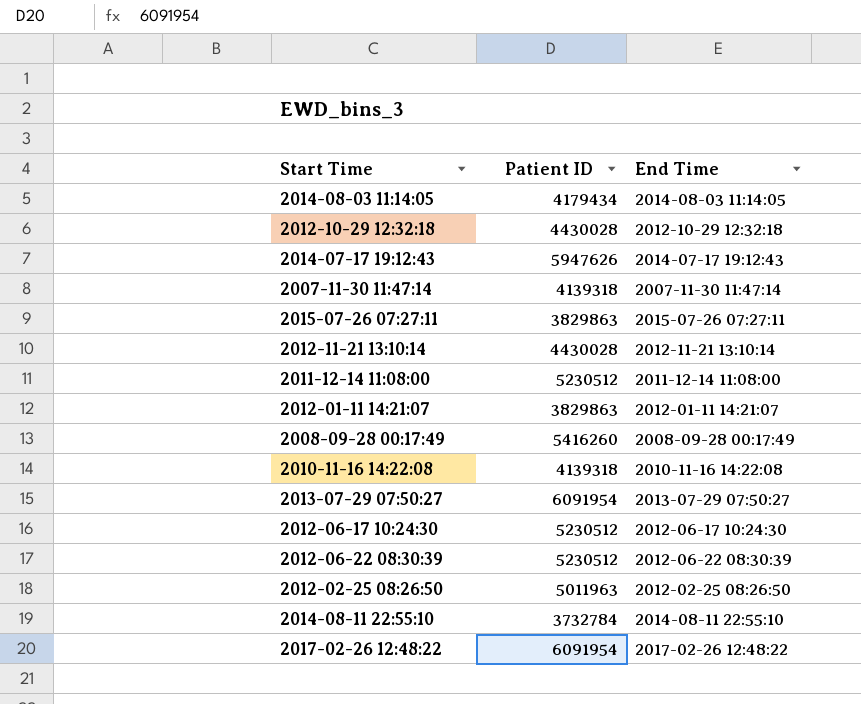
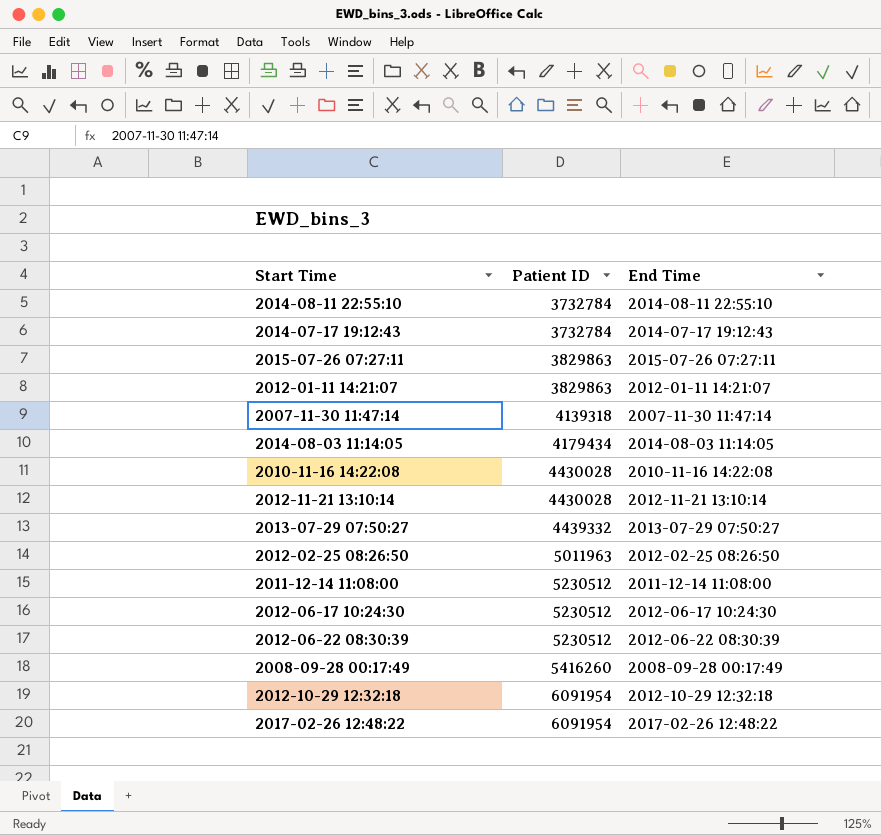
row order: none -> Patient ID ascending
2014-07-17 19:12:43 | Patient ID: 5947626 -> 3732784
2010-11-16 14:22:08 | Patient ID: 4139318 -> 4430028
2013-07-29 07:50:27 | Patient ID: 6091954 -> 4439332
2012-10-29 12:32:18 | Patient ID: 4430028 -> 6091954

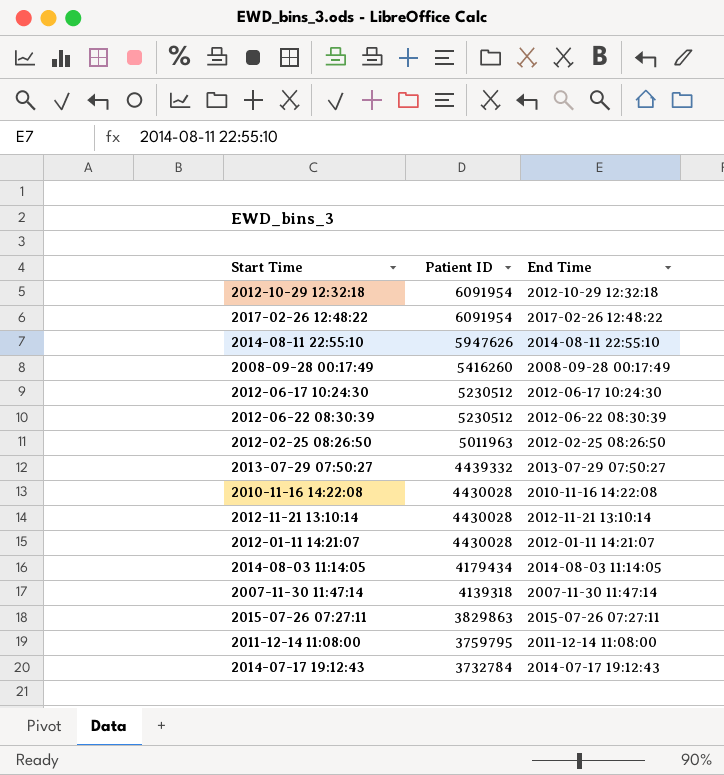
row order: Patient ID ascending -> Patient ID descending
2014-08-11 22:55:10 | Patient ID: 3732784 -> 5947626
2012-01-11 14:21:07 | Patient ID: 3829863 -> 4430028
2011-12-14 11:08:00 | Patient ID: 5230512 -> 3759795

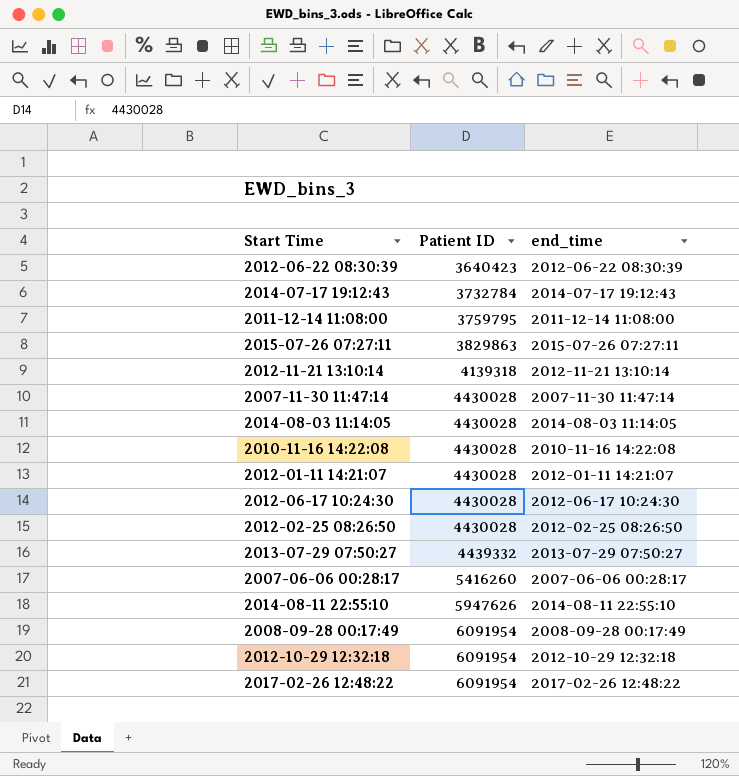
row order: Patient ID descending -> Patient ID ascending
column name: End Time -> end_time
2012-06-22 08:30:39 | Patient ID: 5230512 -> 3640423
2012-11-21 13:10:14 | Patient ID: 4430028 -> 4139318
2007-11-30 11:47:14 | Patient ID: 4139318 -> 4430028
2014-08-03 11:14:05 | Patient ID: 4179434 -> 4430028
2012-06-17 10:24:30 | Patient ID: 5230512 -> 4430028
2012-02-25 08:26:50 | Patient ID: 5011963 -> 4430028
row 2007-06-06 00:28:17: none -> 5416260 | 2007-06-06 00:28:17
2008-09-28 00:17:49 | Patient ID: 5416260 -> 6091954

